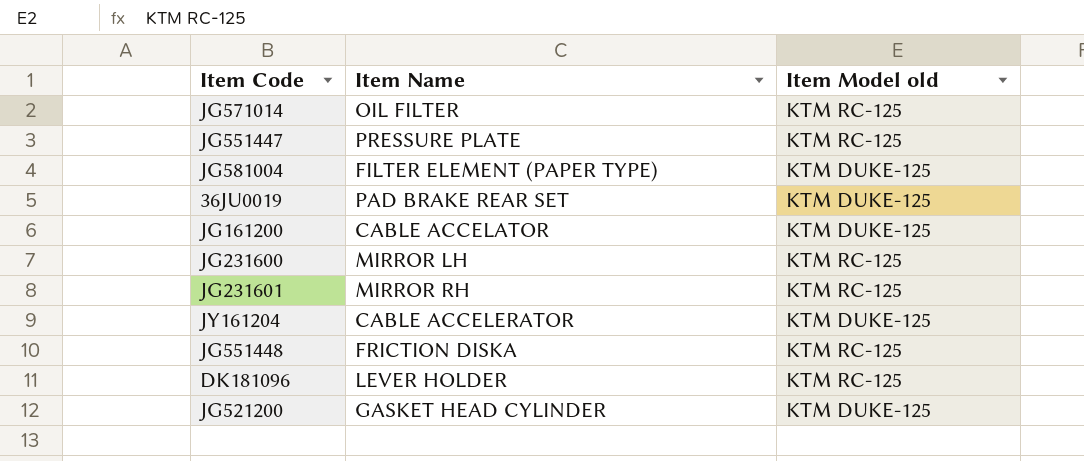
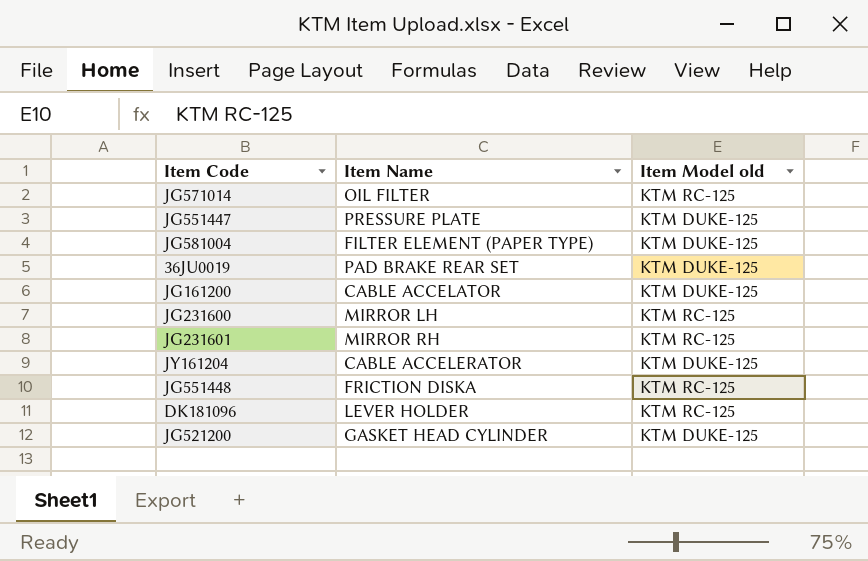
JG551447 | Item Model old: KTM RC-125 -> KTM DUKE-125

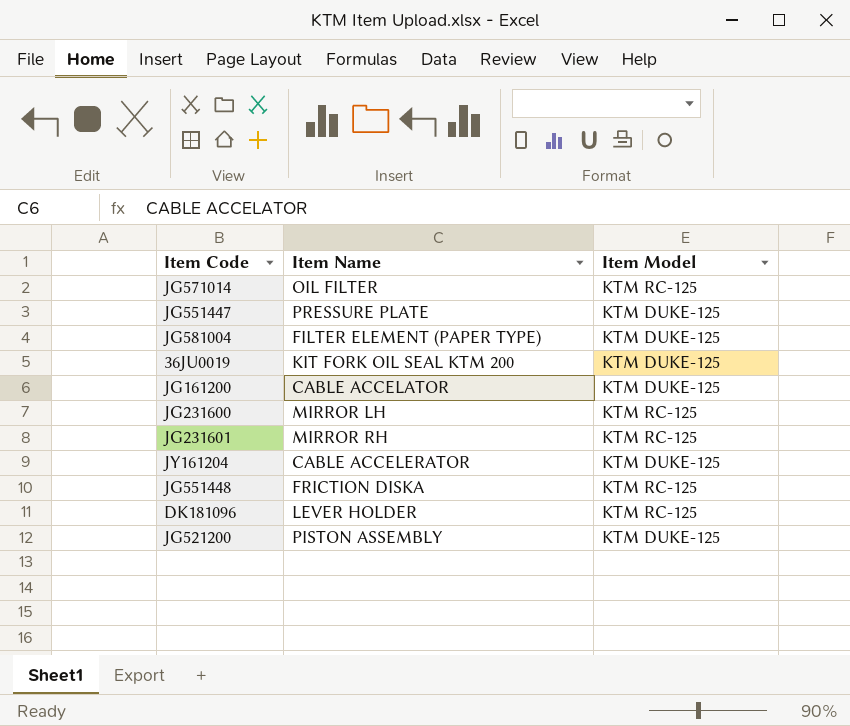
column name: Item Model old -> Item Model
36JU0019 | Item Name: PAD BRAKE REAR SET -> KIT FORK OIL SEAL KTM 200
JG521200 | Item Name: GASKET HEAD CYLINDER -> PISTON ASSEMBLY

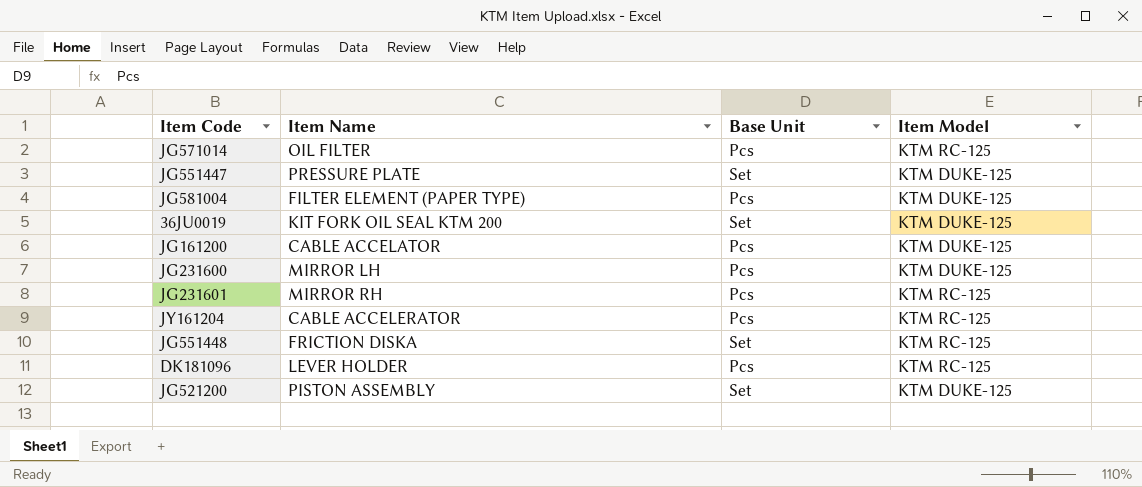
column Base Unit | position: none -> 3
JG231600 | Item Model: KTM RC-125 -> KTM DUKE-125
JY161204 | Item Model: KTM DUKE-125 -> KTM RC-125

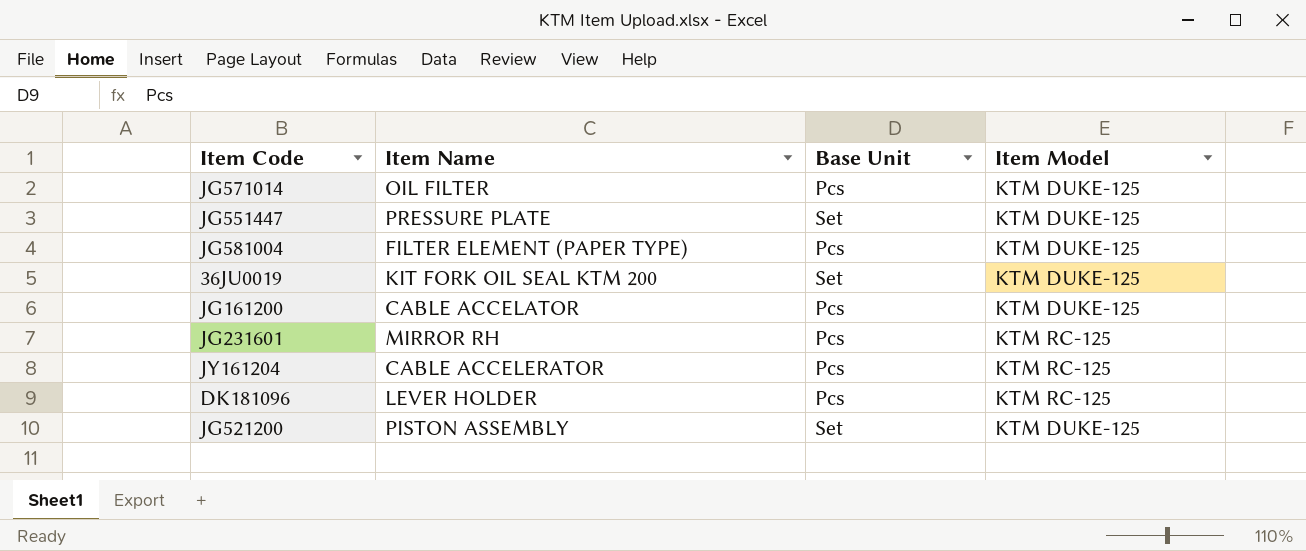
row JG231600: MIRROR LH | Pcs | KTM DUKE-125 -> none
row JG551448: FRICTION DISKA | Set | KTM RC-125 -> none
JG571014 | Item Model: KTM RC-125 -> KTM DUKE-125

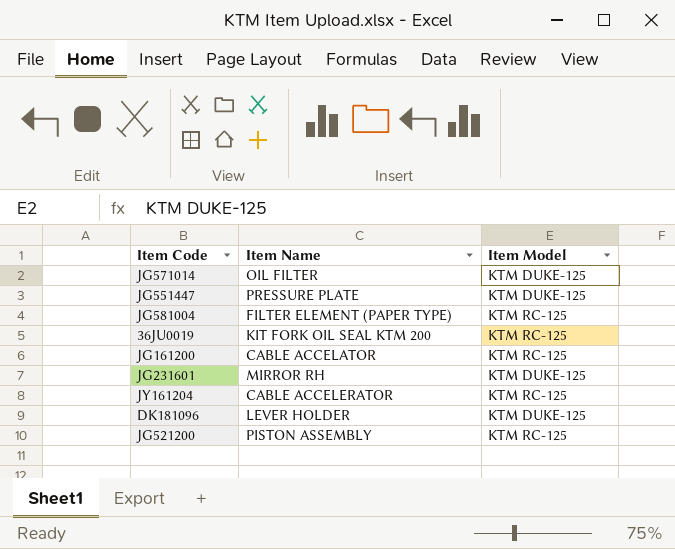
column Base Unit | position: 3 -> none
JG581004 | Item Model: KTM DUKE-125 -> KTM RC-125
36JU0019 | Item Model: KTM DUKE-125 -> KTM RC-125
JG161200 | Item Model: KTM DUKE-125 -> KTM RC-125
JG231601 | Item Model: KTM RC-125 -> KTM DUKE-125
DK181096 | Item Model: KTM RC-125 -> KTM DUKE-125
JG521200 | Item Model: KTM DUKE-125 -> KTM RC-125

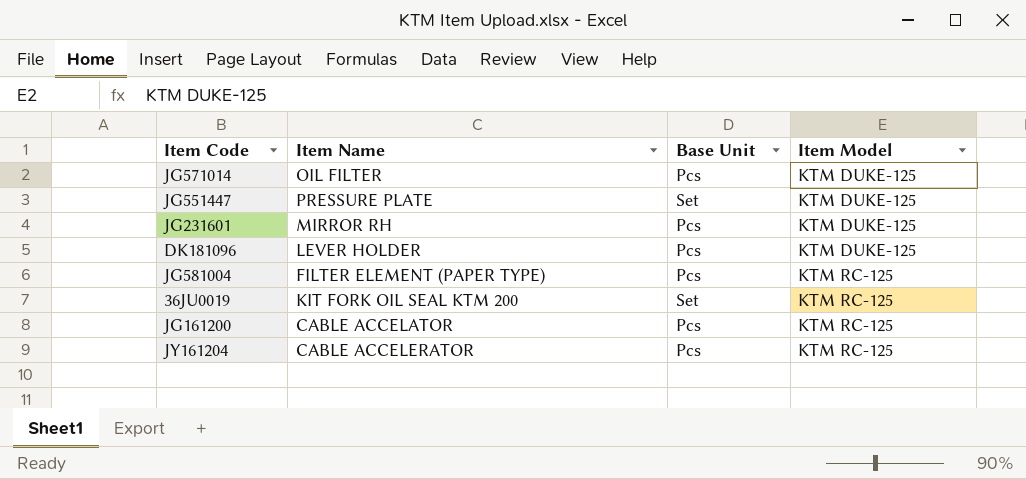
row order: none -> Item Model ascending
column Base Unit | position: none -> 3
row JG521200: PISTON ASSEMBLY | KTM RC-125 -> none

